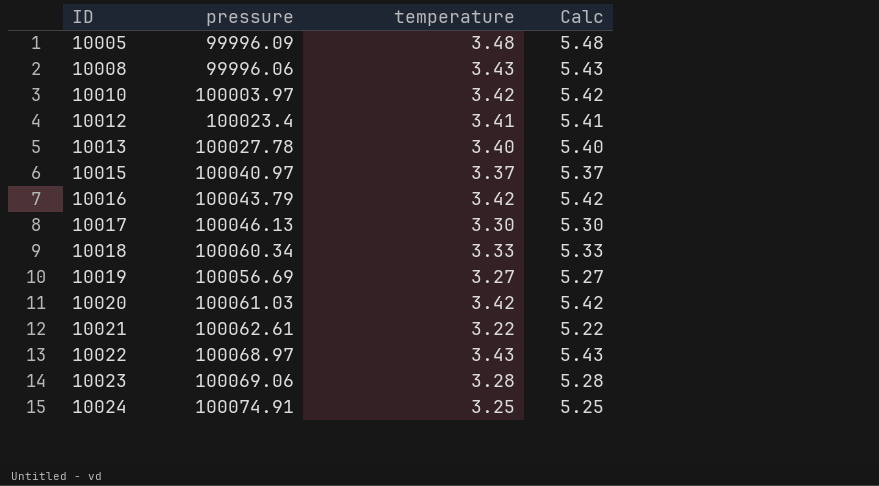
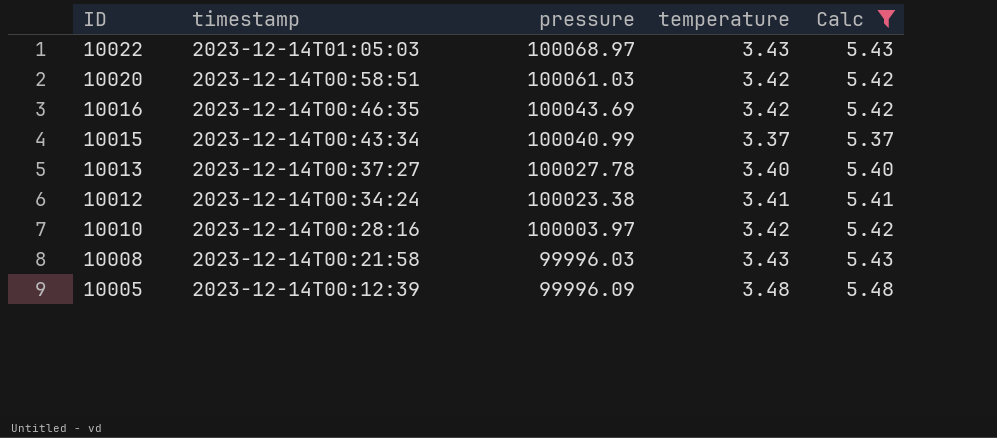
filter: none -> Calc >= 5.37
row order: ID ascending -> ID descending
column timestamp | position: none -> 2
10016 | pressure: 100043.79 -> 100043.69
10015 | pressure: 100040.97 -> 100040.99
10012 | pressure: 100023.4 -> 100023.38
10008 | pressure: 99996.06 -> 99996.03

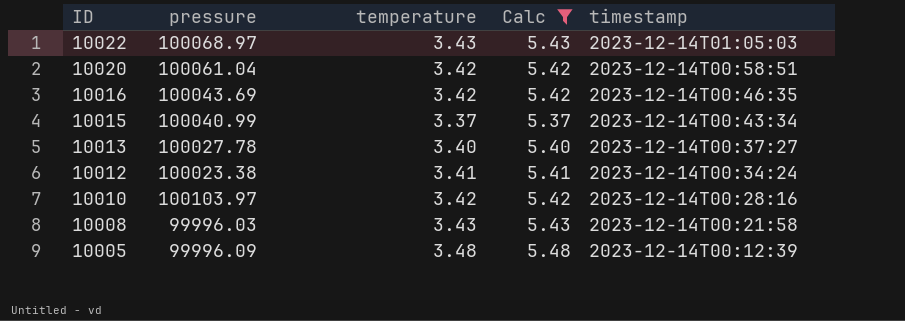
column timestamp | position: 2 -> 5
10020 | pressure: 100061.03 -> 100061.04
10010 | pressure: 100003.97 -> 100103.97

